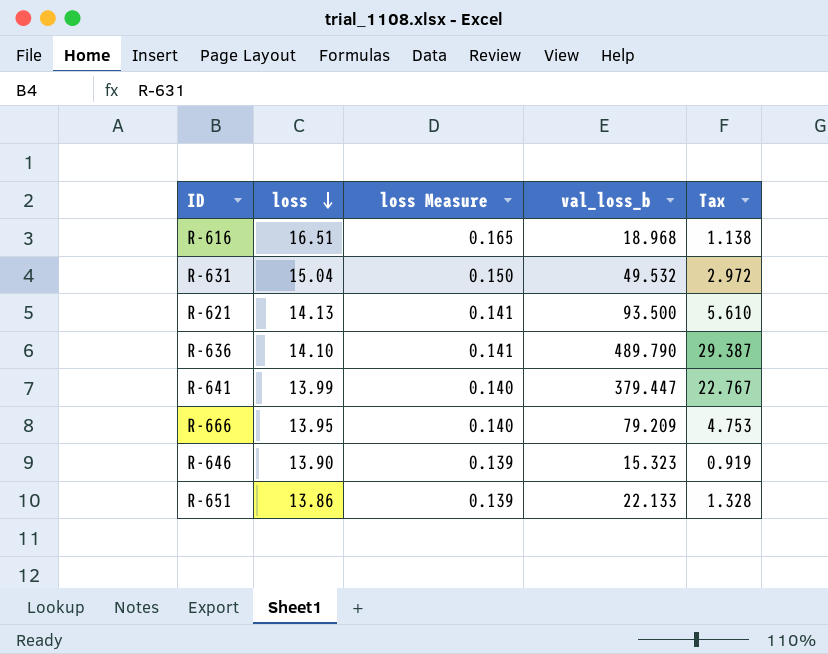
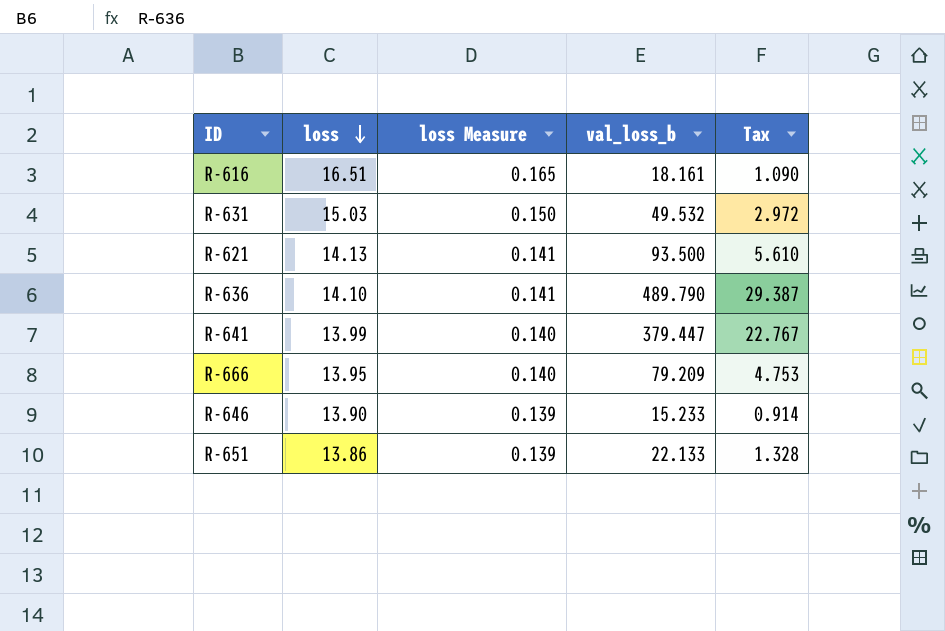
R-616 | val_loss_b: 18.968 -> 18.161
R-616 | Tax: 1.138 -> 1.090
R-631 | loss: 15.04 -> 15.03
R-646 | val_loss_b: 15.323 -> 15.233
R-646 | Tax: 0.919 -> 0.914

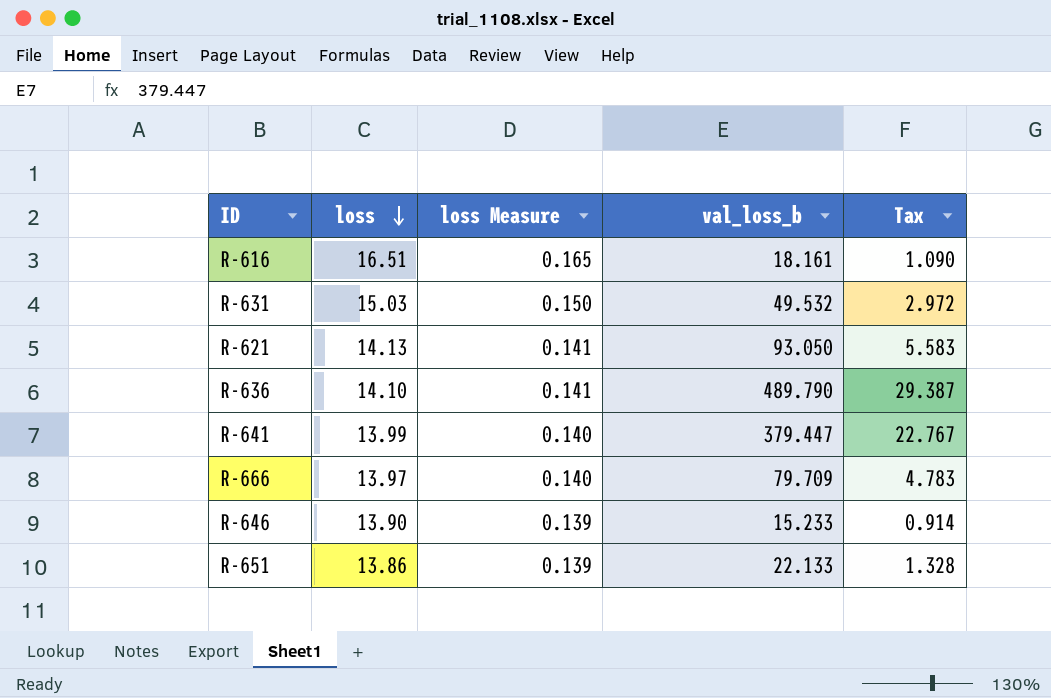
R-621 | val_loss_b: 93.500 -> 93.050
R-621 | Tax: 5.610 -> 5.583
R-666 | loss: 13.95 -> 13.97
R-666 | val_loss_b: 79.209 -> 79.709
R-666 | Tax: 4.753 -> 4.783

